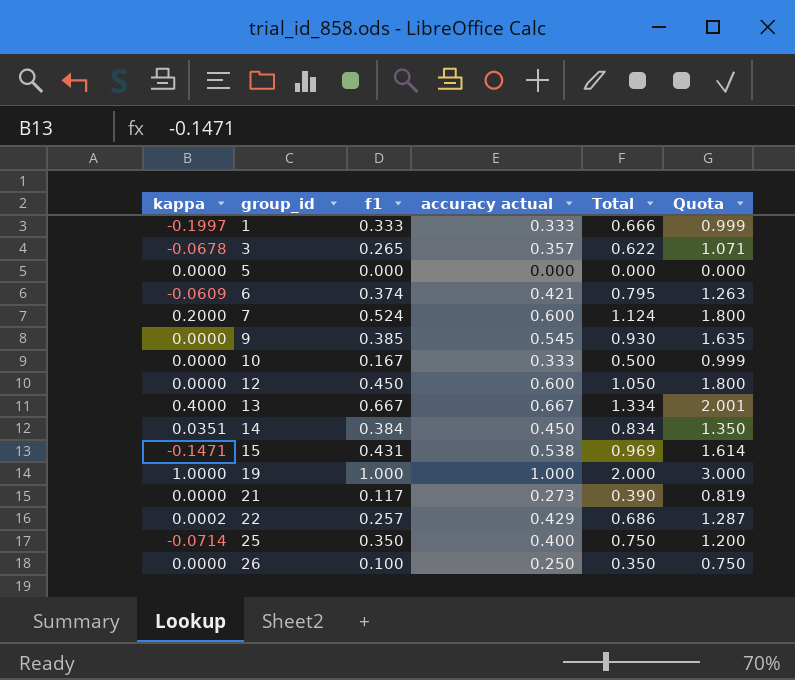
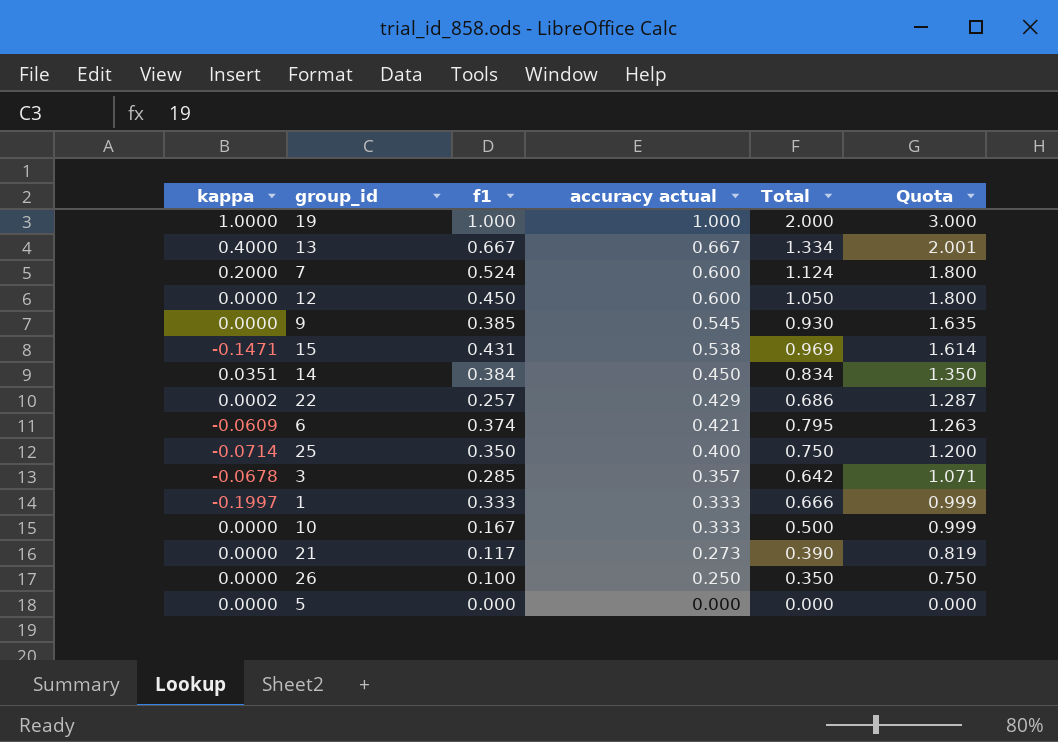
row order: group_id ascending -> accuracy actual descending
3 | f1: 0.265 -> 0.285
3 | Total: 0.622 -> 0.642

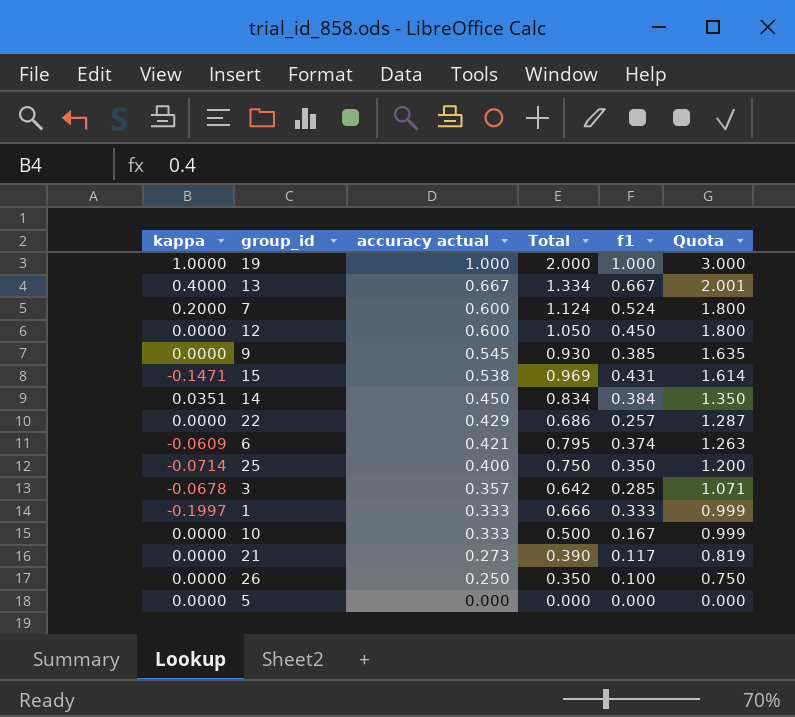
column f1 | position: 3 -> 5
22 | kappa: 0.0002 -> 0.0000

